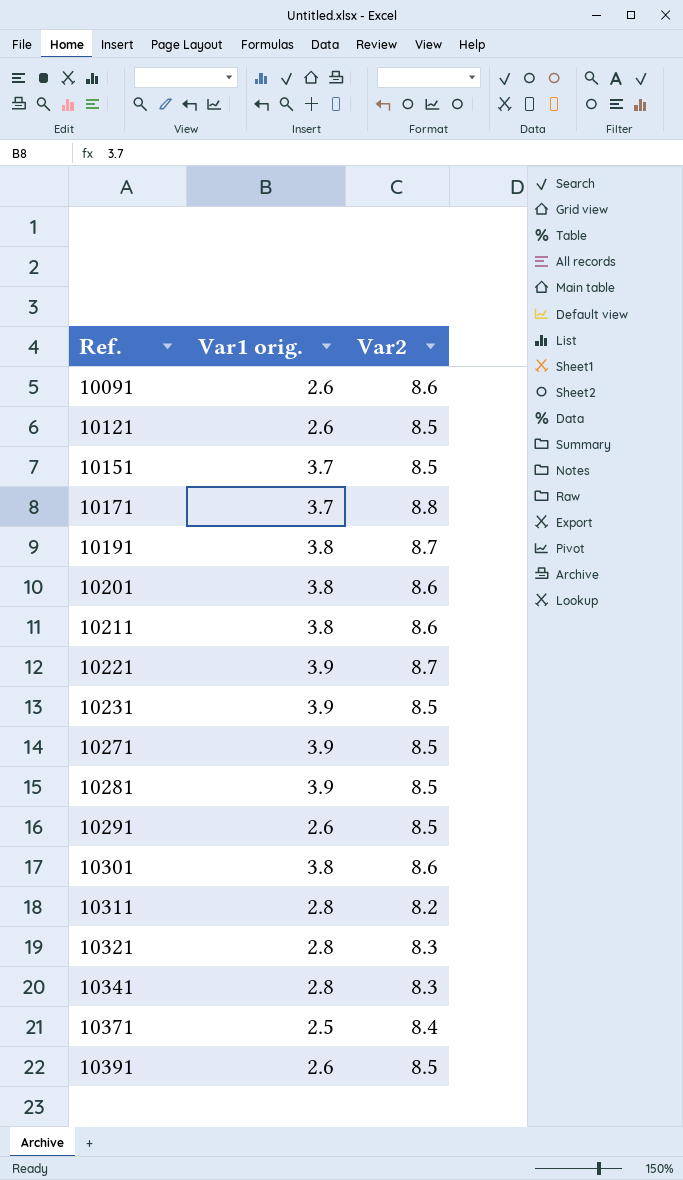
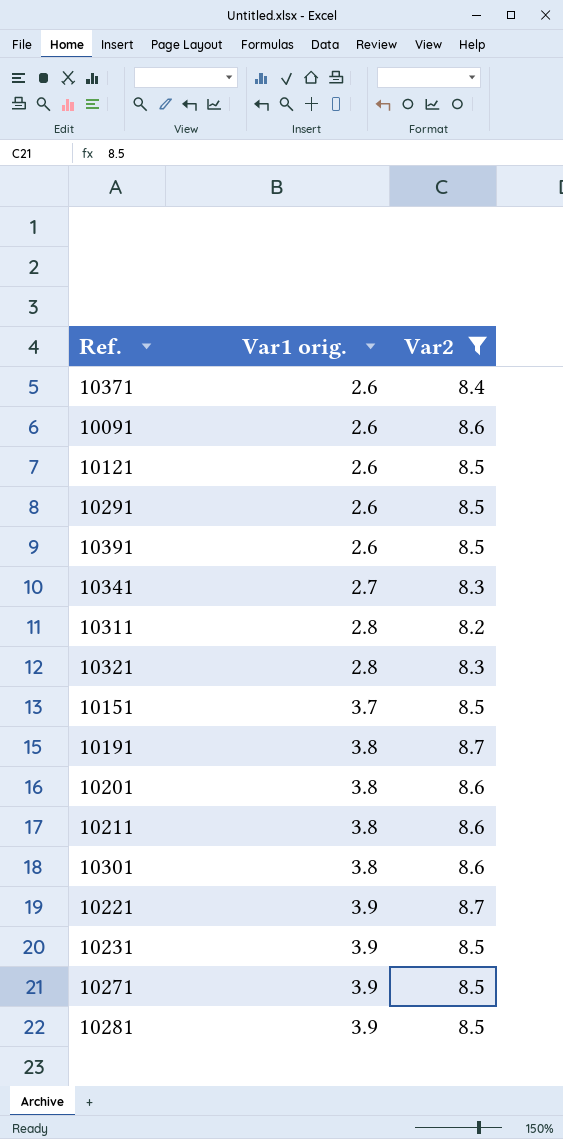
filter: none -> Var2 != 8.8
row order: Ref. ascending -> Var1 orig. ascending
10371 | Var1 orig.: 2.5 -> 2.6
10341 | Var1 orig.: 2.8 -> 2.7

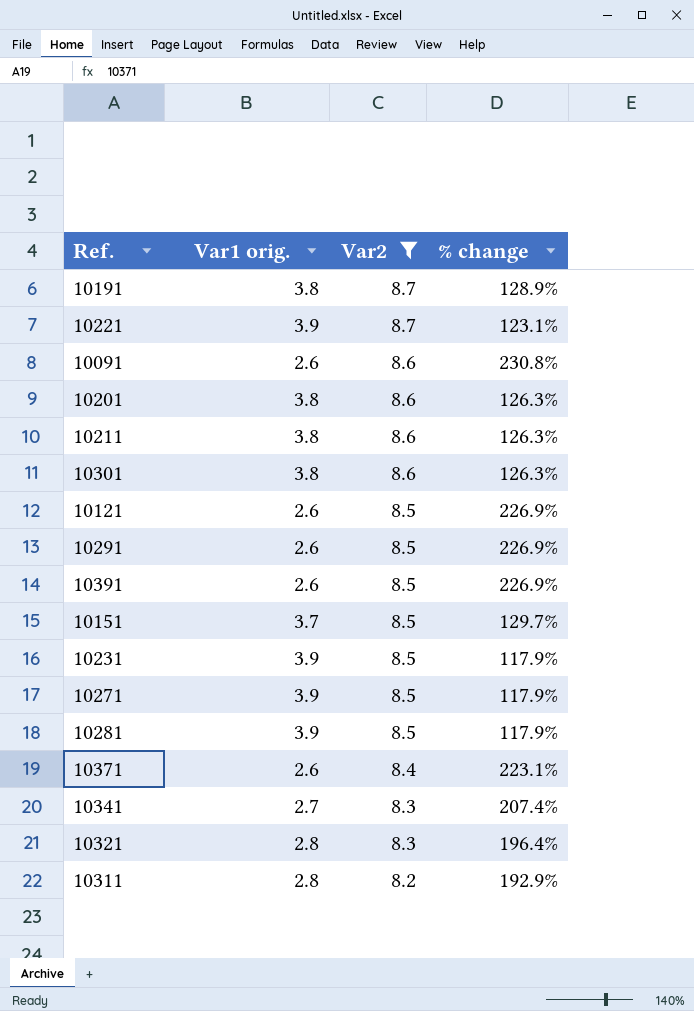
row order: Var1 orig. ascending -> Var2 descending
column % change | formula: none -> ([Var2] - [Var1 orig.]) / [Var1 orig.]

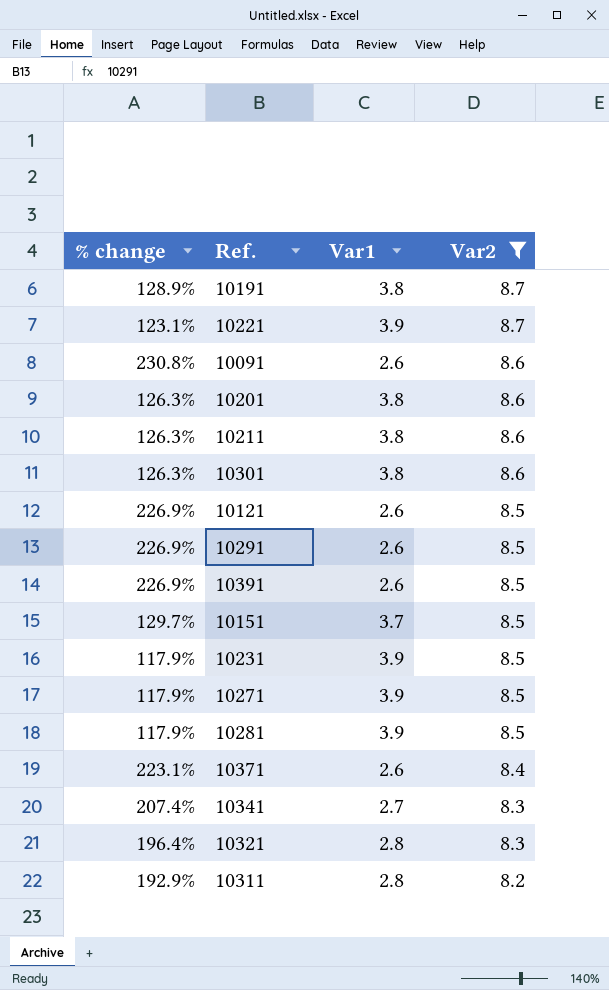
column % change | position: 4 -> 1
column name: Var1 orig. -> Var1

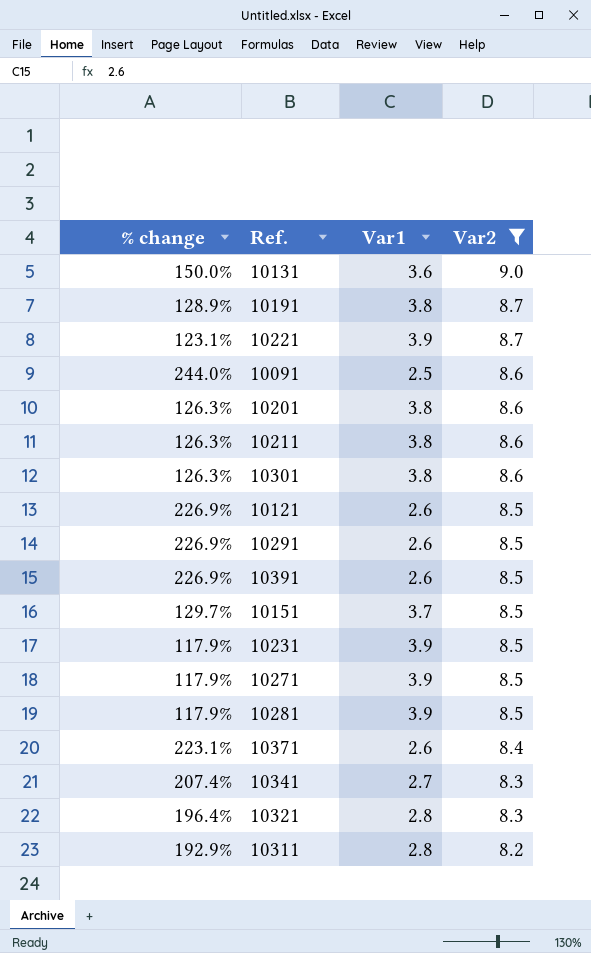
row 10131: none -> 150.0% | 3.6 | 9.0
10091 | % change: 230.8% -> 244.0%
10091 | Var1: 2.6 -> 2.5

